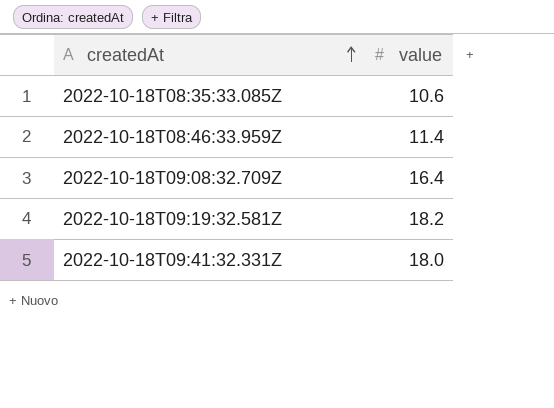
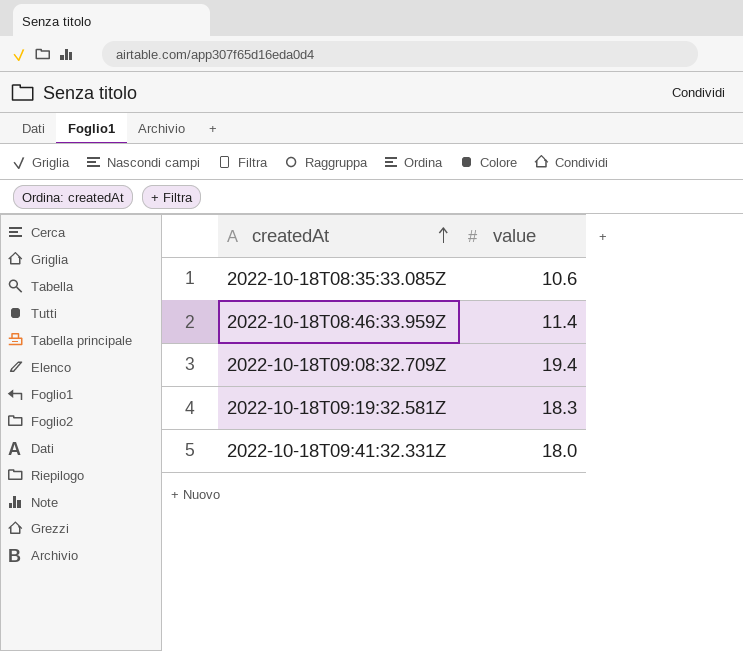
2022-10-18T09:08:32.709Z | value: 16.4 -> 19.4
2022-10-18T09:19:32.581Z | value: 18.2 -> 18.3

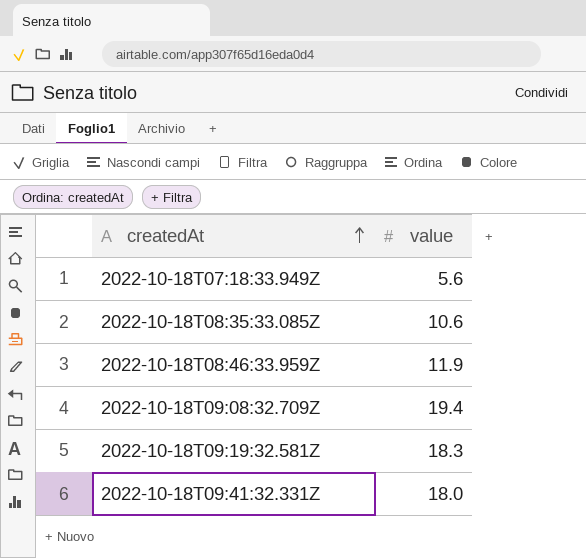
row 2022-10-18T07:18:33.949Z: none -> 5.6
2022-10-18T08:46:33.959Z | value: 11.4 -> 11.9

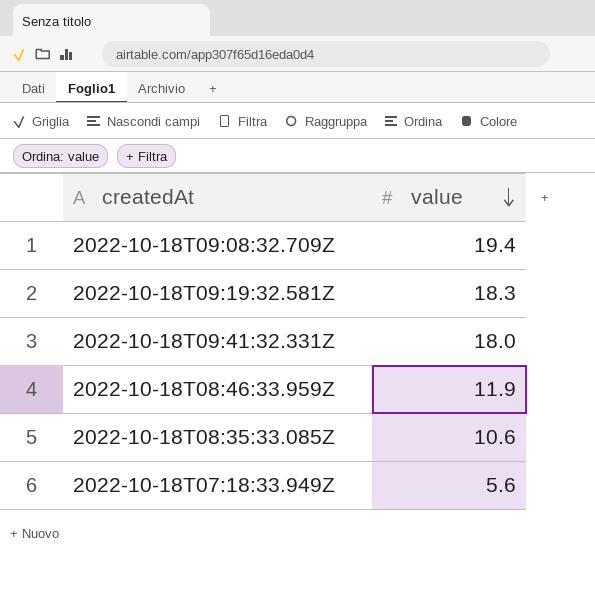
row order: createdAt ascending -> value descending

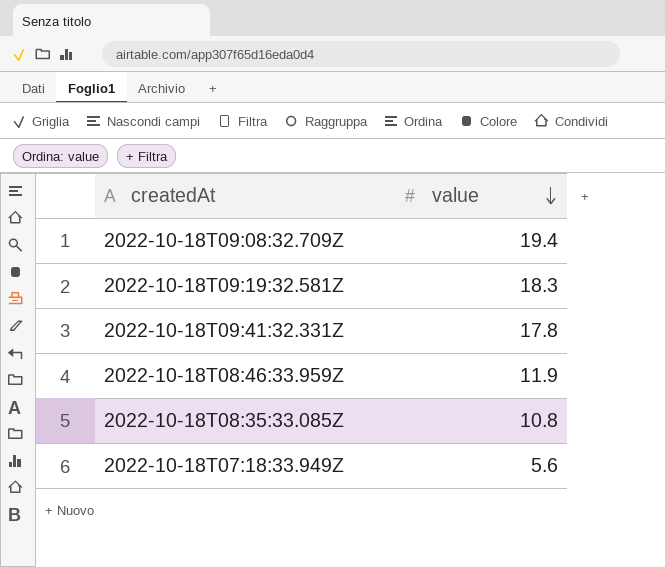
2022-10-18T09:41:32.331Z | value: 18.0 -> 17.8
2022-10-18T08:35:33.085Z | value: 10.6 -> 10.8

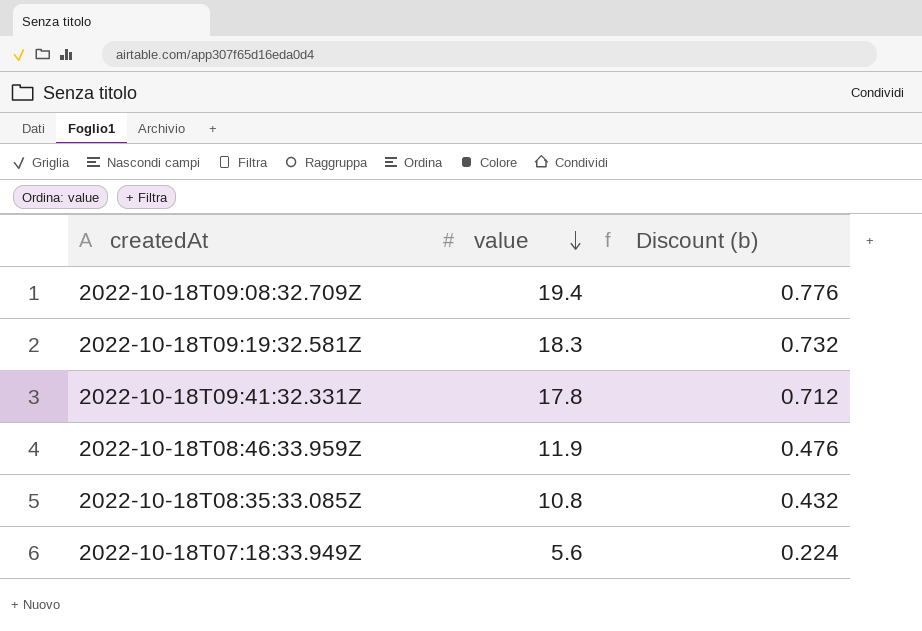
column Discount (b) | formula: none -> [value] * 0.04

